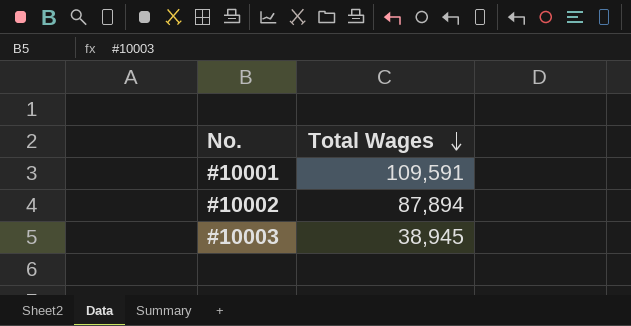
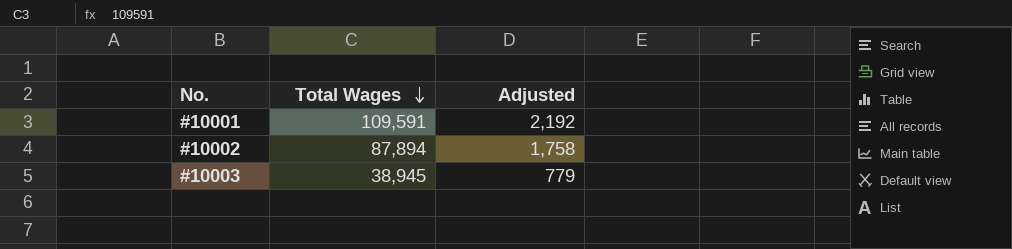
column Adjusted | formula: none -> [Total Wages] * 0.02

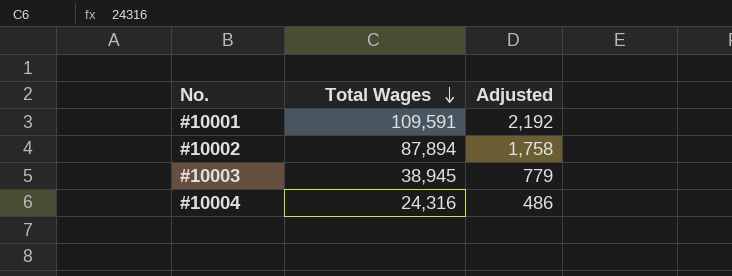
row #10004: none -> 24,316 | 486

